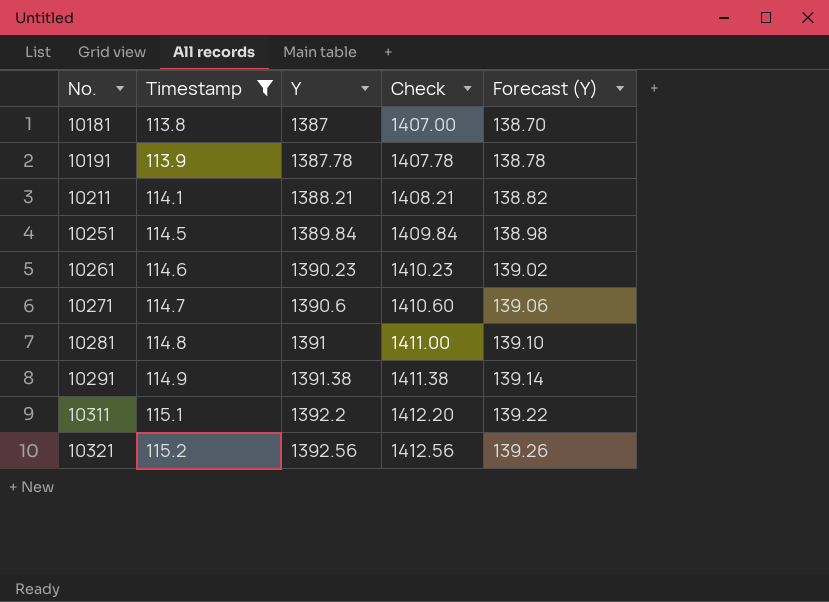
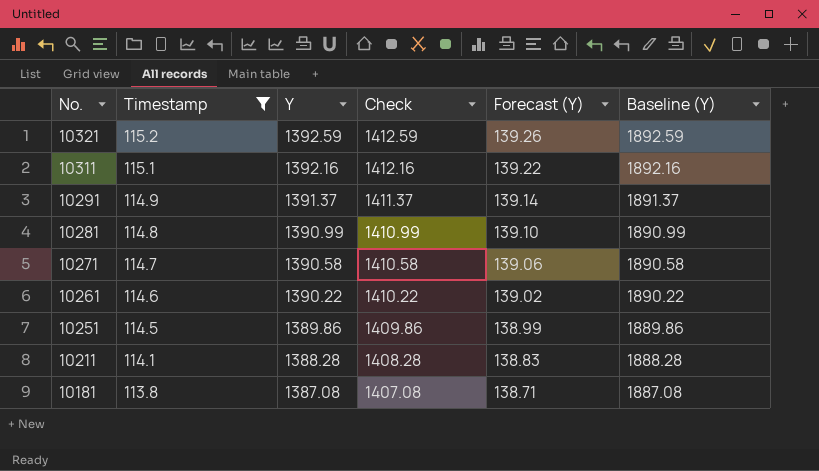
row order: No. ascending -> No. descending
column Baseline (Y) | formula: none -> [Y] + 500
row 10191: 113.9 | 1387.78 | 1407.78 | 138.78 -> none
10321 | Y: 1392.56 -> 1392.59
10321 | Check: 1412.56 -> 1412.59
10311 | Y: 1392.2 -> 1392.16
10311 | Check: 1412.20 -> 1412.16
10291 | Y: 1391.38 -> 1391.37
10291 | Check: 1411.38 -> 1411.37
10281 | Y: 1391 -> 1390.99
10281 | Check: 1411.00 -> 1410.99
10271 | Y: 1390.6 -> 1390.58
10271 | Check: 1410.60 -> 1410.58
10261 | Y: 1390.23 -> 1390.22
10261 | Check: 1410.23 -> 1410.22
10251 | Y: 1389.84 -> 1389.86
10251 | Check: 1409.84 -> 1409.86
10251 | Forecast (Y): 138.98 -> 138.99
10211 | Y: 1388.21 -> 1388.28
10211 | Check: 1408.21 -> 1408.28
10211 | Forecast (Y): 138.82 -> 138.83
10181 | Y: 1387 -> 1387.08
10181 | Check: 1407.00 -> 1407.08
10181 | Forecast (Y): 138.70 -> 138.71

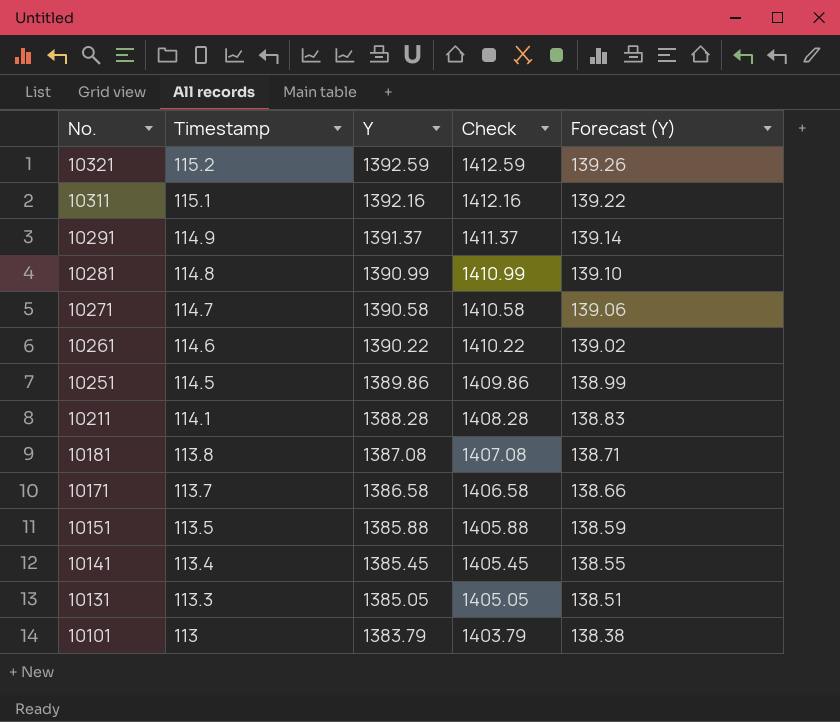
filter: Timestamp >= 113.8 -> none
column Baseline (Y) | formula: [Y] + 500 -> none

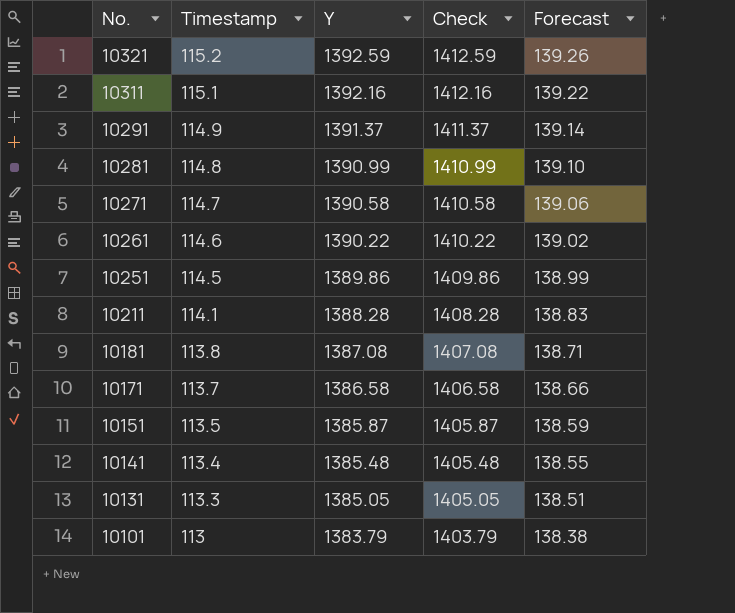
column name: Forecast (Y) -> Forecast
10151 | Y: 1385.88 -> 1385.87
10151 | Check: 1405.88 -> 1405.87
10141 | Y: 1385.45 -> 1385.48
10141 | Check: 1405.45 -> 1405.48

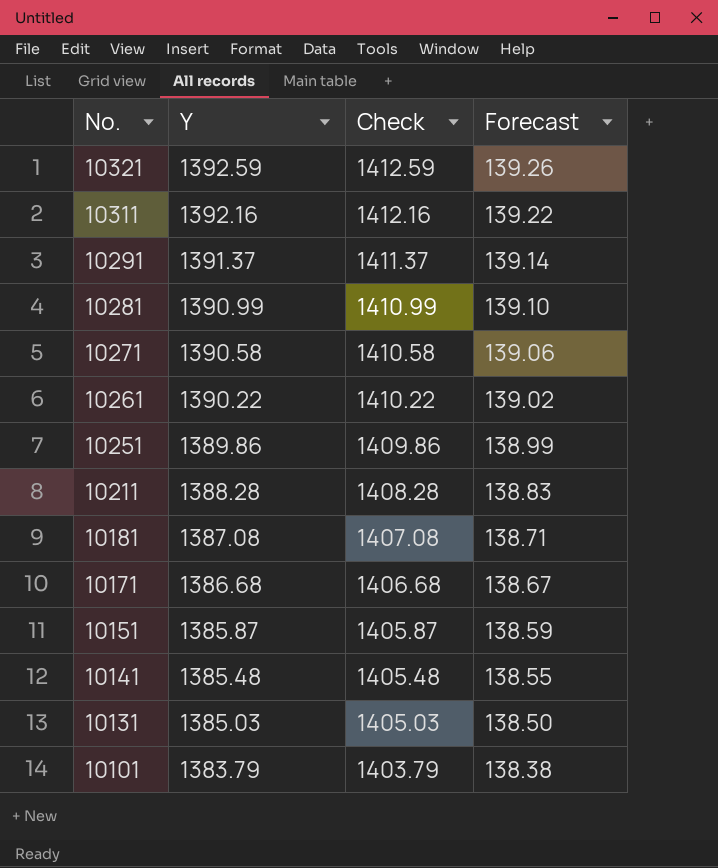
column Timestamp | position: 2 -> none
10171 | Y: 1386.58 -> 1386.68
10171 | Check: 1406.58 -> 1406.68
10171 | Forecast: 138.66 -> 138.67
10131 | Y: 1385.05 -> 1385.03
10131 | Check: 1405.05 -> 1405.03
10131 | Forecast: 138.51 -> 138.50

